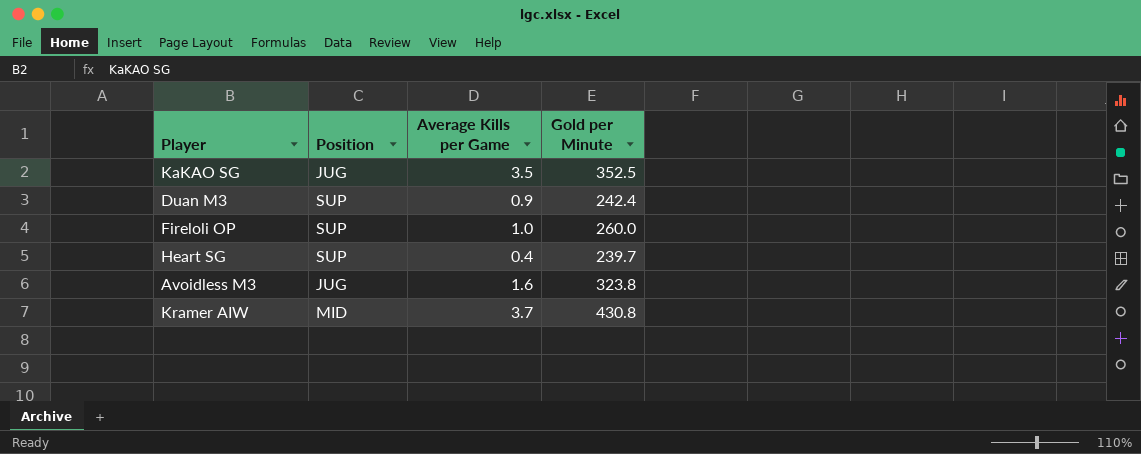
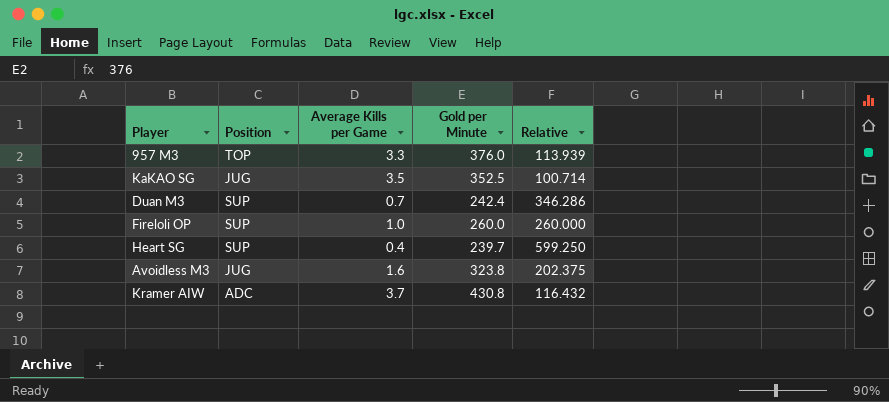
column Relative | formula: none -> [Gold per Minute] / [Average Kills per Game]
row 957 M3: none -> TOP | 3.3 | 376.0 | 113.939
Duan M3 | Average Kills per Game: 0.9 -> 0.7
Kramer AIW | Position: MID -> ADC

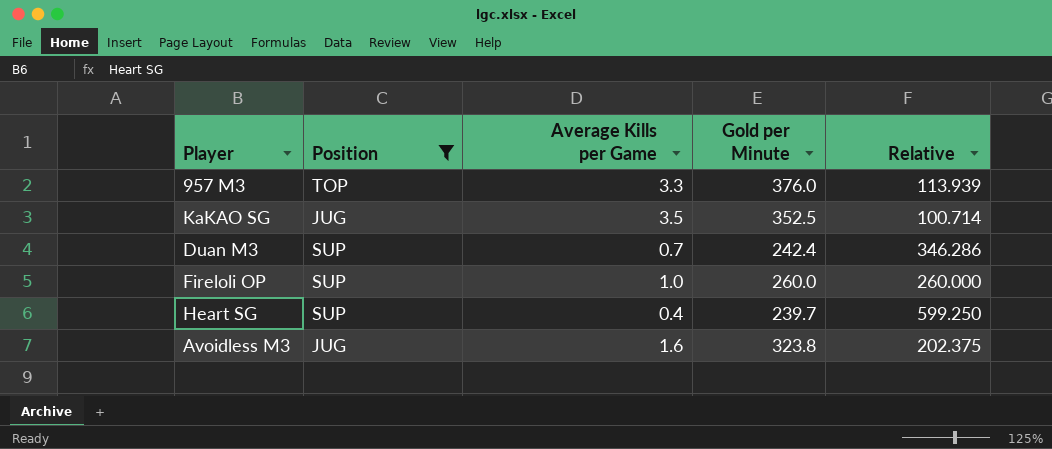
filter: none -> Position != ADC

